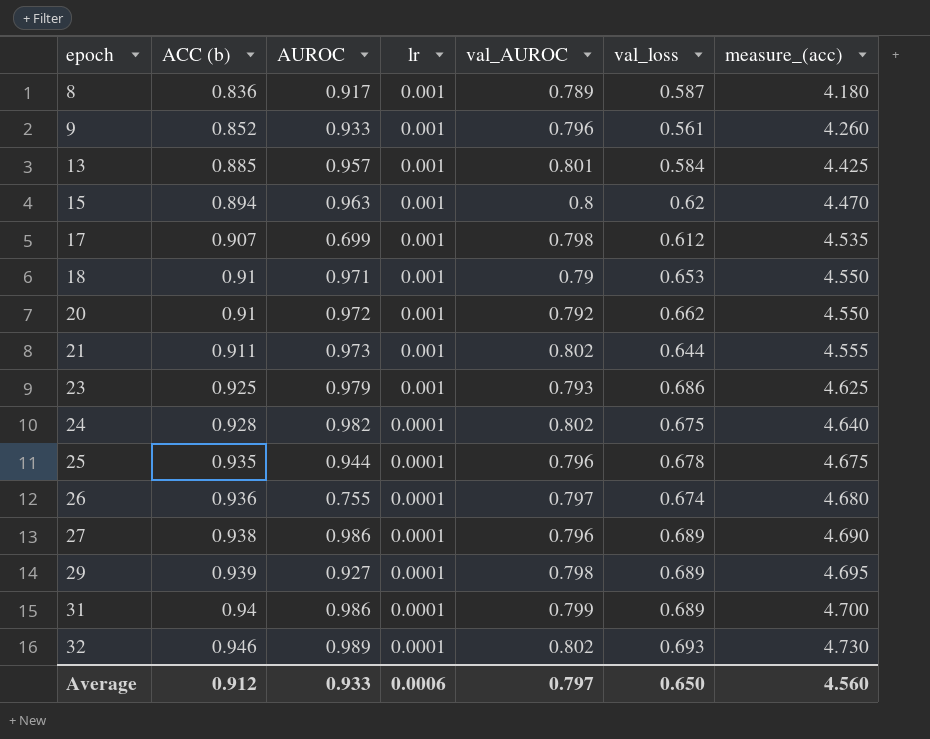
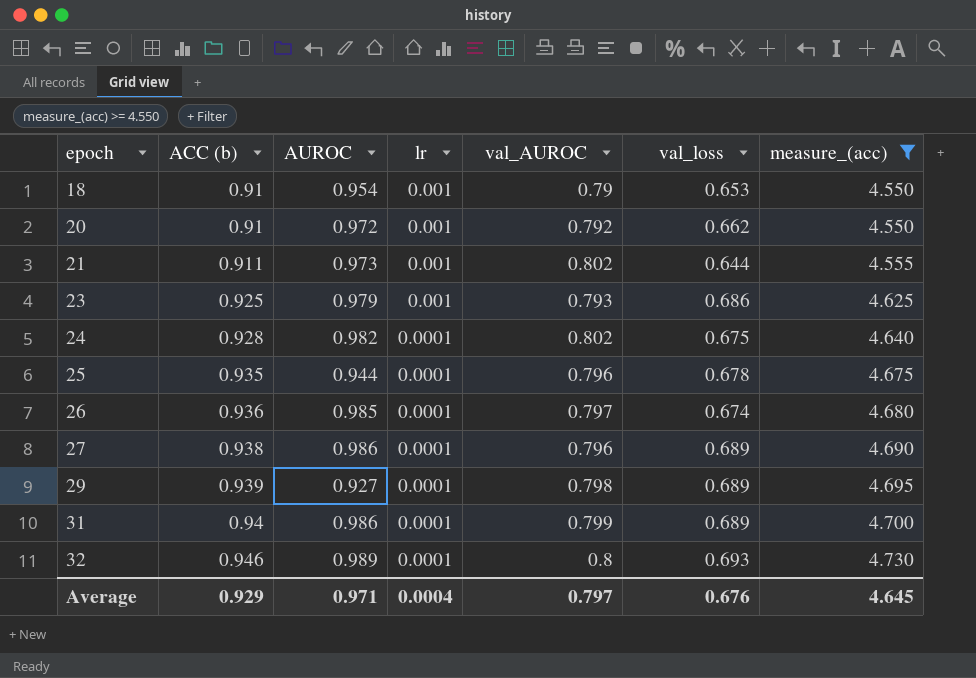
filter: none -> measure_(acc) >= 4.550
18 | AUROC: 0.971 -> 0.954
26 | AUROC: 0.755 -> 0.985
32 | val_AUROC: 0.802 -> 0.8
Average | ACC (b): 0.912 -> 0.929
Average | AUROC: 0.933 -> 0.971
Average | lr: 0.0006 -> 0.0004
Average | val_loss: 0.650 -> 0.676
Average | measure_(acc): 4.560 -> 4.645

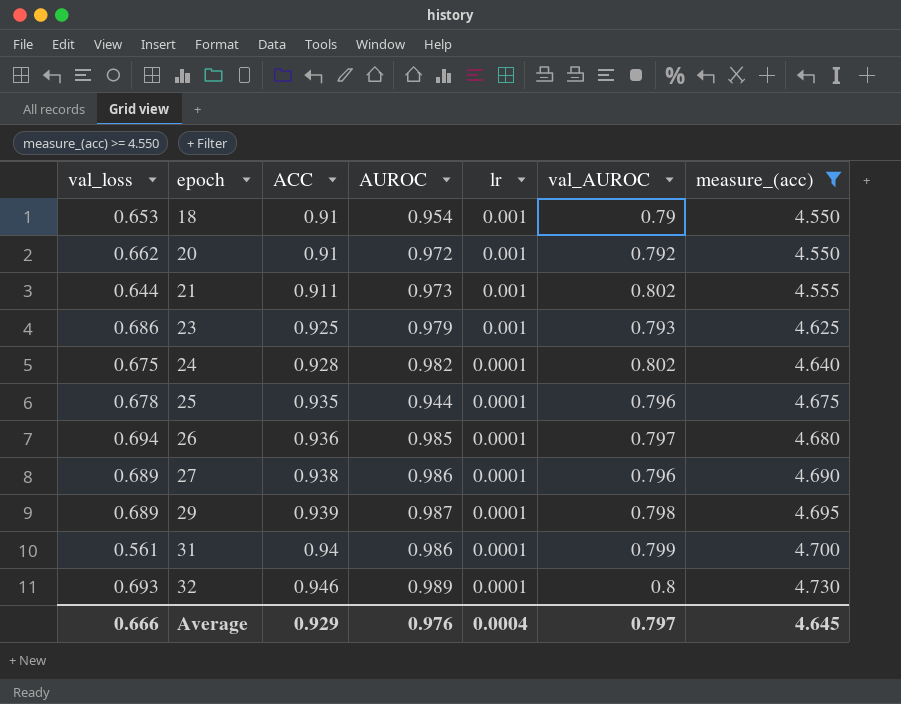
column val_loss | position: 6 -> 1
column name: ACC (b) -> ACC
26 | val_loss: 0.674 -> 0.694
29 | AUROC: 0.927 -> 0.987
31 | val_loss: 0.689 -> 0.561
Average | val_loss: 0.676 -> 0.666
Average | AUROC: 0.971 -> 0.976

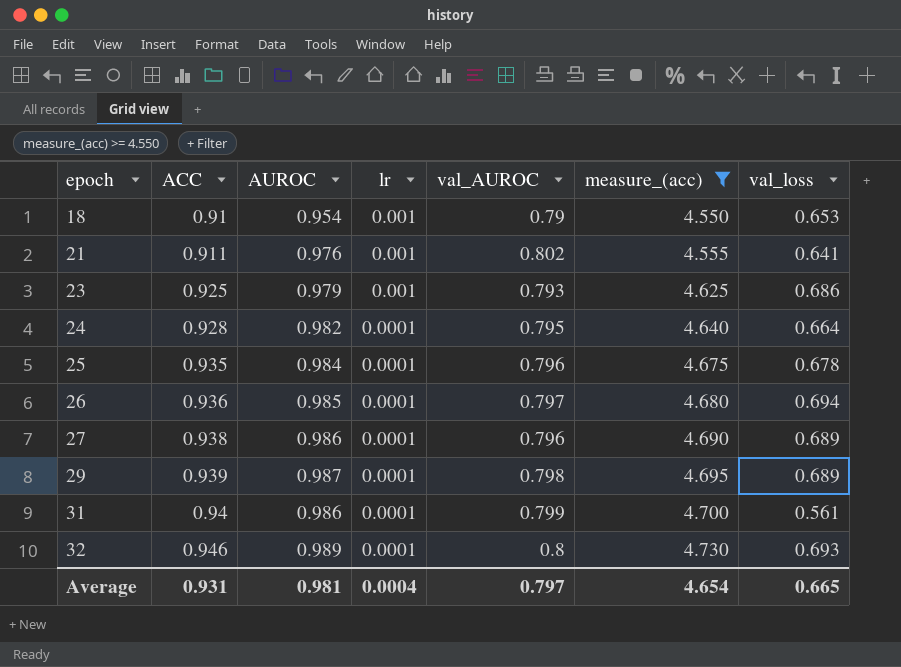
column val_loss | position: 1 -> 7
row 20: 0.662 | 0.91 | 0.972 | 0.001 | 0.792 | 4.550 -> none
21 | AUROC: 0.973 -> 0.976
21 | val_loss: 0.644 -> 0.641
24 | val_AUROC: 0.802 -> 0.795
24 | val_loss: 0.675 -> 0.664
25 | AUROC: 0.944 -> 0.984
Average | ACC: 0.929 -> 0.931
Average | AUROC: 0.976 -> 0.981
Average | measure_(acc): 4.645 -> 4.654
Average | val_loss: 0.666 -> 0.665

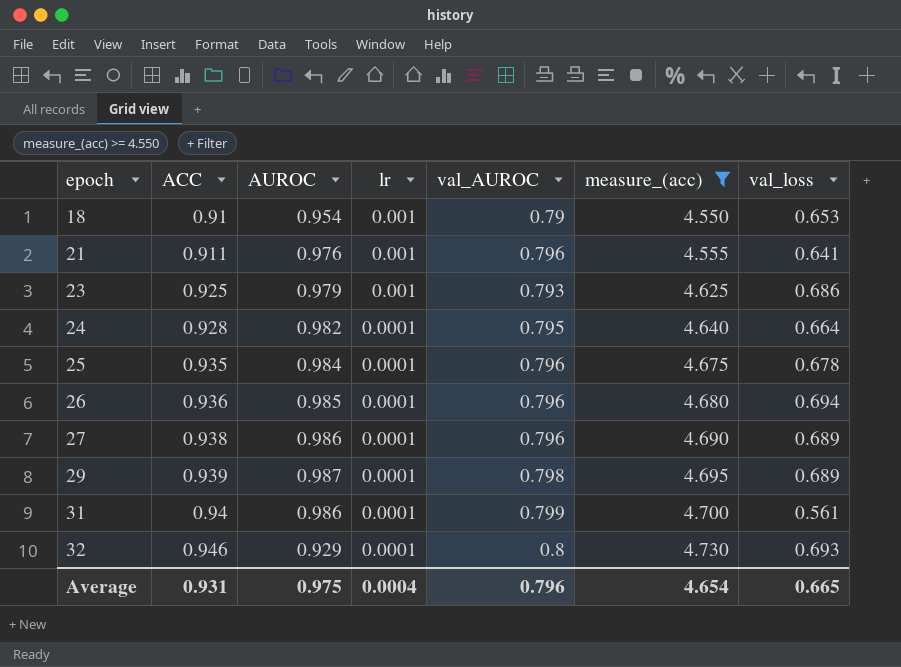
21 | val_AUROC: 0.802 -> 0.796
26 | val_AUROC: 0.797 -> 0.796
32 | AUROC: 0.989 -> 0.929
Average | AUROC: 0.981 -> 0.975
Average | val_AUROC: 0.797 -> 0.796

